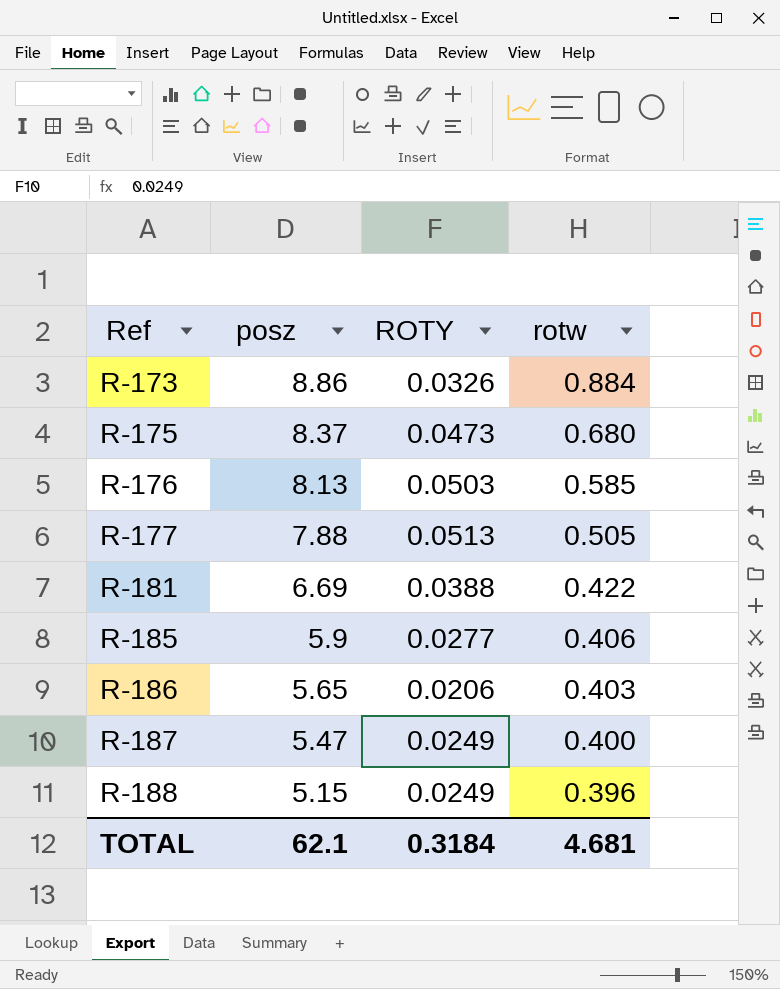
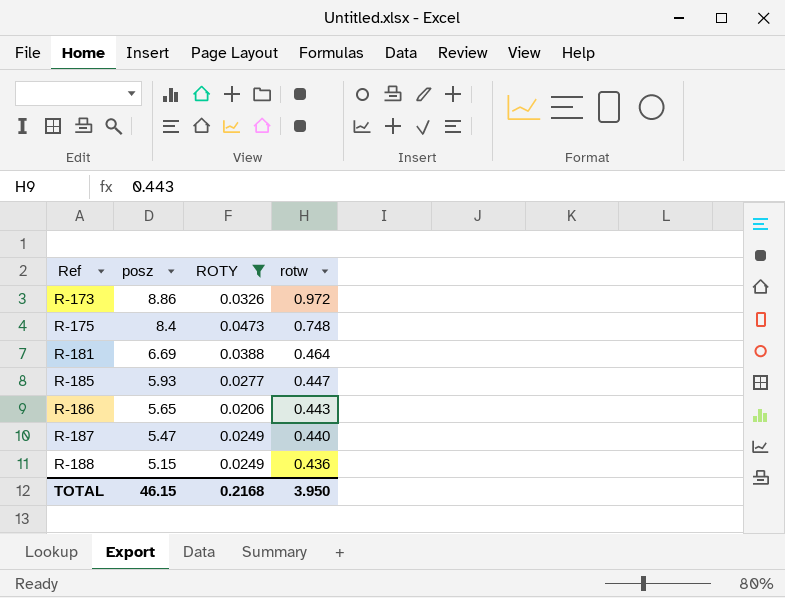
filter: none -> ROTY <= 0.0473
R-173 | rotw: 0.884 -> 0.972
R-175 | posz: 8.37 -> 8.4
R-175 | rotw: 0.680 -> 0.748
R-181 | rotw: 0.422 -> 0.464
R-185 | posz: 5.9 -> 5.93
R-185 | rotw: 0.406 -> 0.447
R-186 | rotw: 0.403 -> 0.443
R-187 | rotw: 0.400 -> 0.440
R-188 | rotw: 0.396 -> 0.436
TOTAL | posz: 62.1 -> 46.15
TOTAL | ROTY: 0.3184 -> 0.2168
TOTAL | rotw: 4.681 -> 3.950

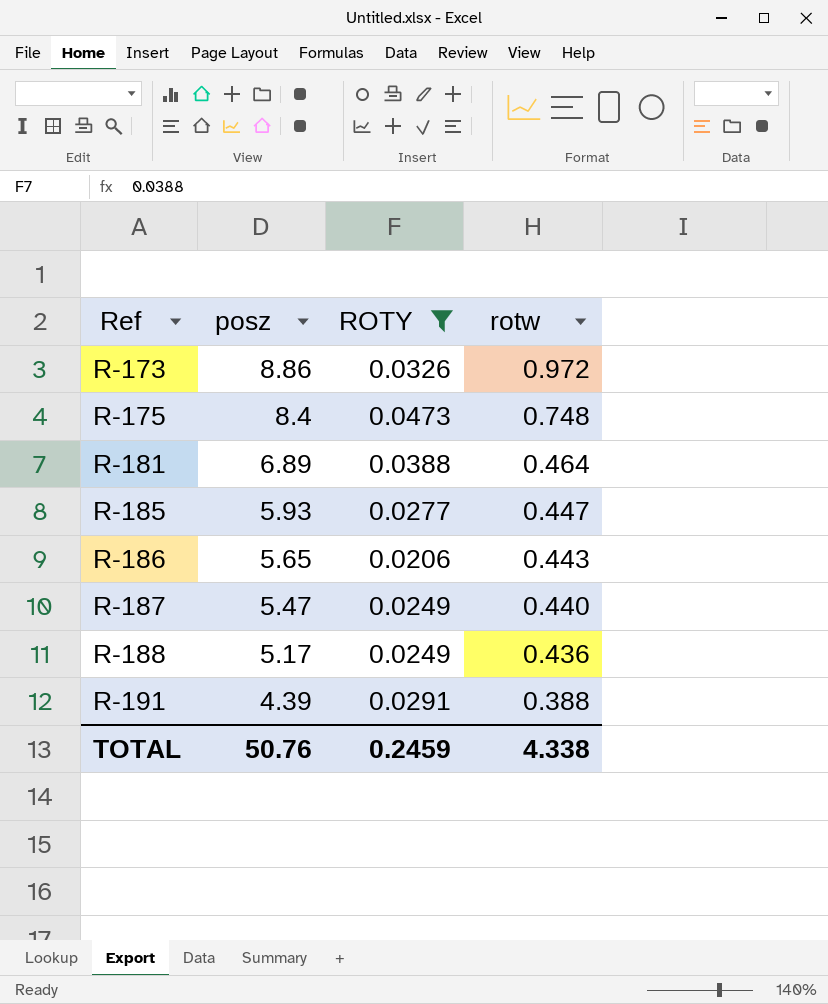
R-181 | posz: 6.69 -> 6.89
R-188 | posz: 5.15 -> 5.17
row R-191: none -> 4.39 | 0.0291 | 0.388
TOTAL | posz: 46.15 -> 50.76
TOTAL | ROTY: 0.2168 -> 0.2459
TOTAL | rotw: 3.950 -> 4.338

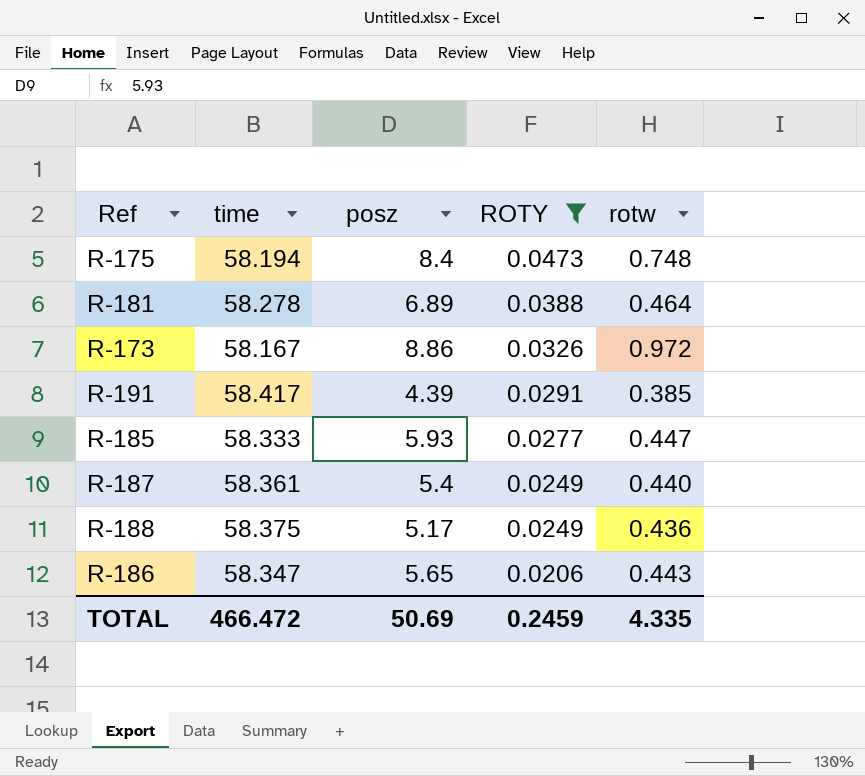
row order: Ref ascending -> ROTY descending
column time | position: none -> 2
R-191 | rotw: 0.388 -> 0.385
R-187 | posz: 5.47 -> 5.4
TOTAL | posz: 50.76 -> 50.69
TOTAL | rotw: 4.338 -> 4.335

